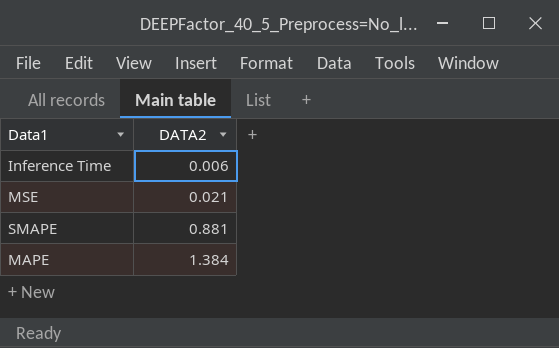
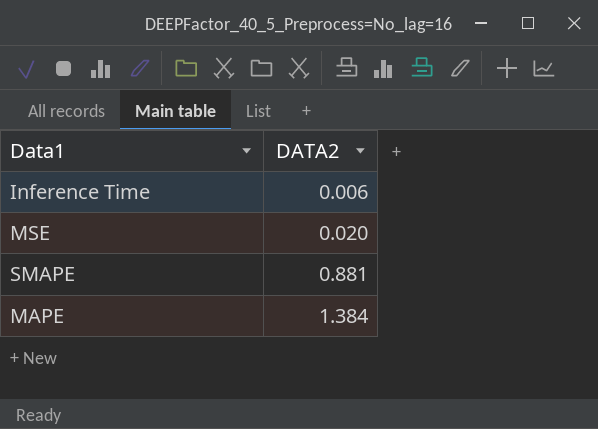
MSE | DATA2: 0.021 -> 0.020

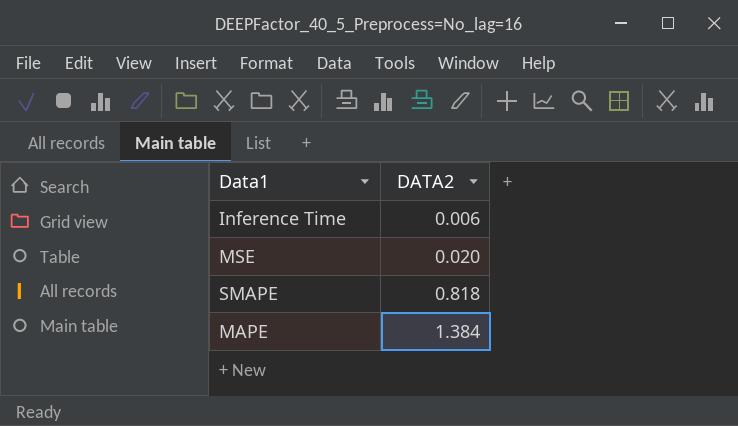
SMAPE | DATA2: 0.881 -> 0.818

